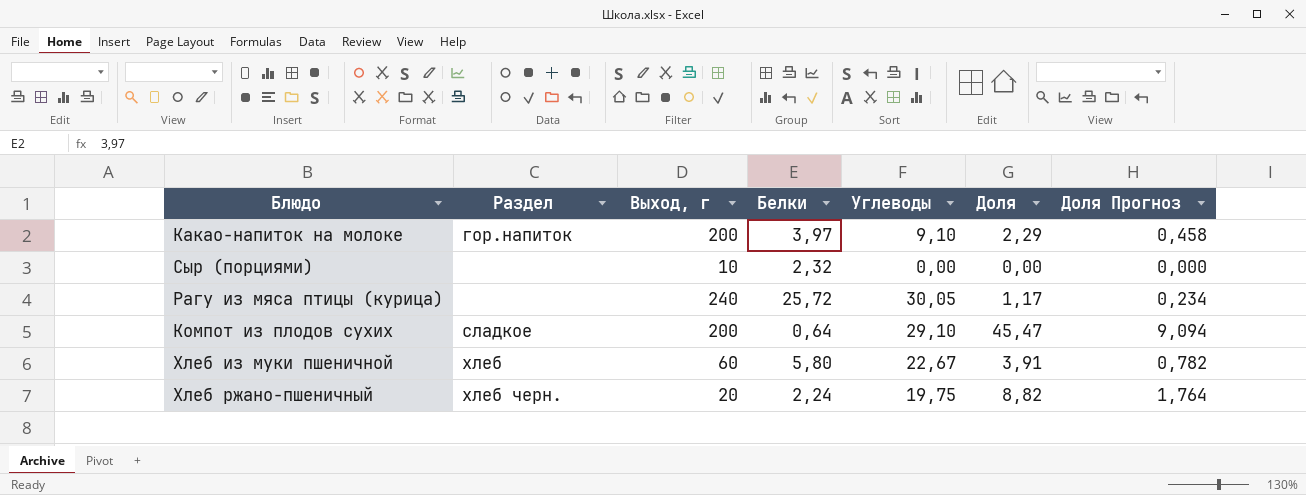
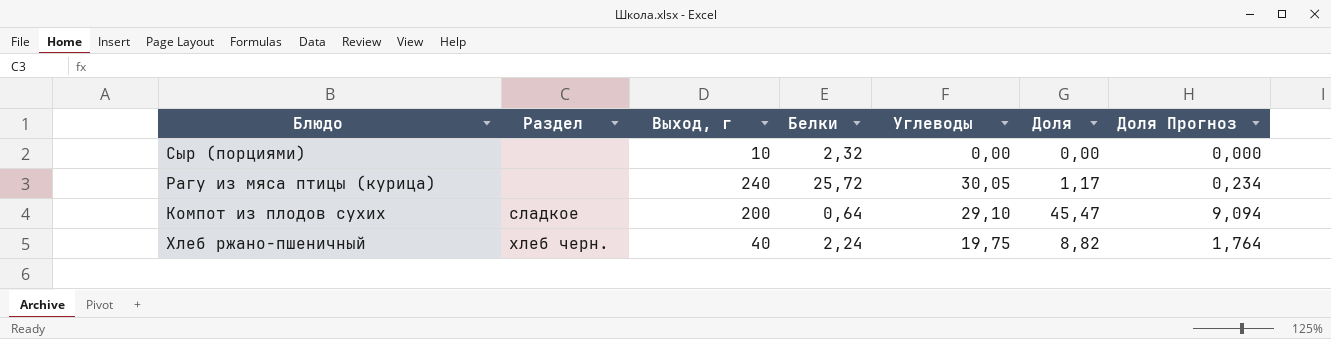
row Какао-напиток на молоке: гор.напиток | 200 | 3,97 | 9,10 | 2,29 | 0,458 -> none
row Хлеб из муки пшеничной: хлеб | 60 | 5,80 | 22,67 | 3,91 | 0,782 -> none
Хлеб ржано-пшеничный | Выход, г: 20 -> 40

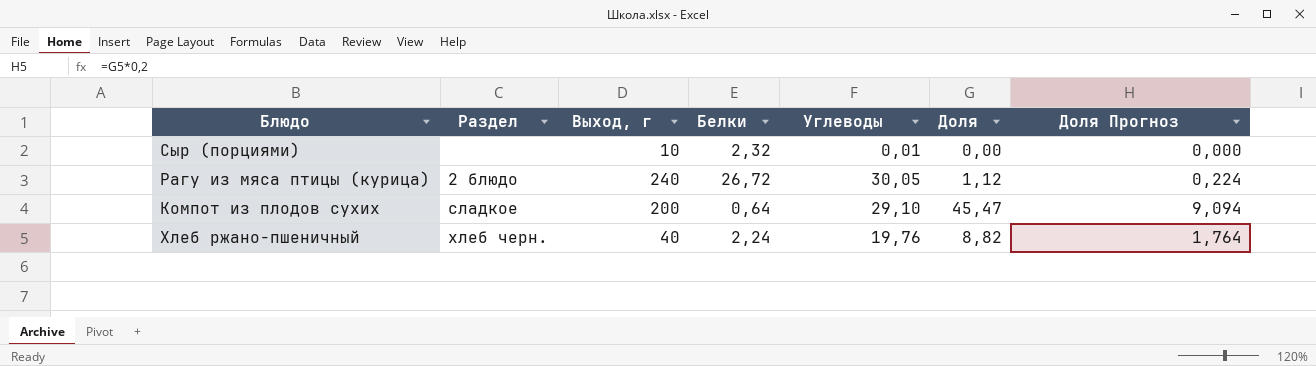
Сыр (порциями) | Углеводы: 0,00 -> 0,01
Рагу из мяса птицы (курица) | Раздел: none -> 2 блюдо
Рагу из мяса птицы (курица) | Белки: 25,72 -> 26,72
Рагу из мяса птицы (курица) | Доля: 1,17 -> 1,12
Рагу из мяса птицы (курица) | Доля Прогноз: 0,234 -> 0,224
Хлеб ржано-пшеничный | Углеводы: 19,75 -> 19,76

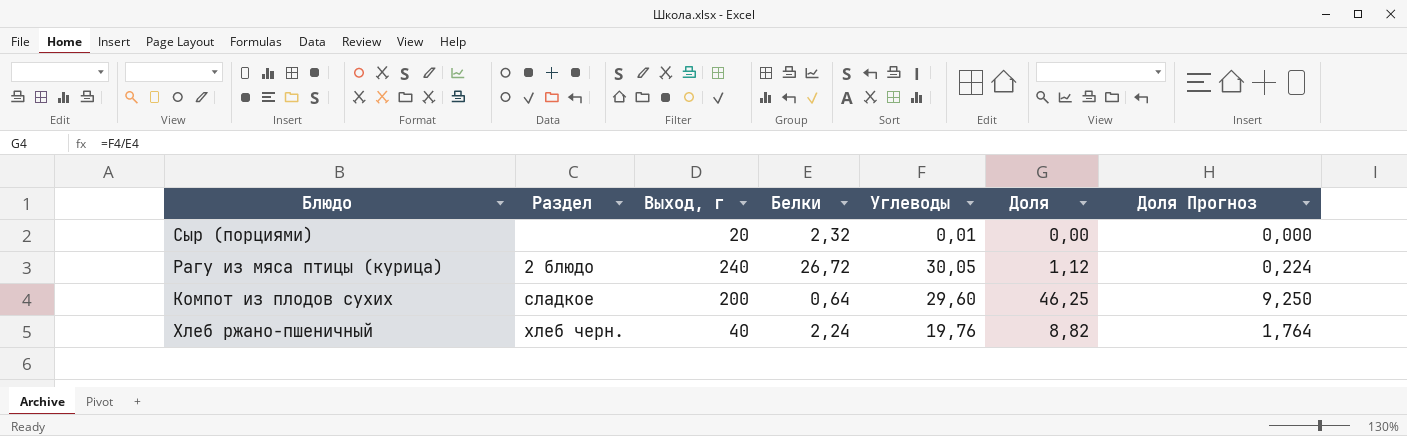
Сыр (порциями) | Выход, г: 10 -> 20
Компот из плодов сухих | Углеводы: 29,10 -> 29,60
Компот из плодов сухих | Доля: 45,47 -> 46,25
Компот из плодов сухих | Доля Прогноз: 9,094 -> 9,250

